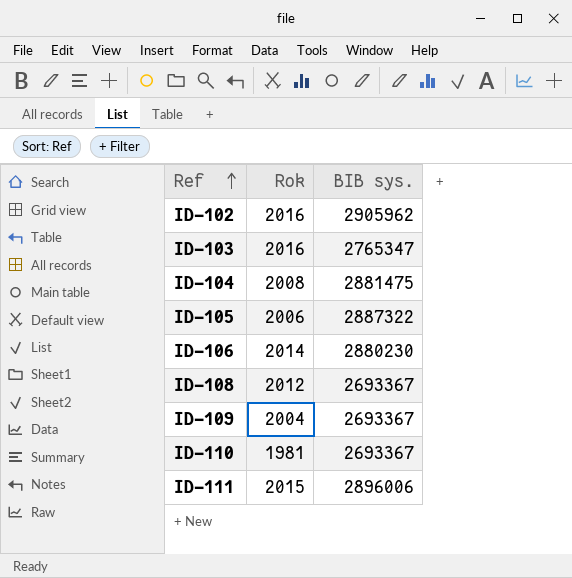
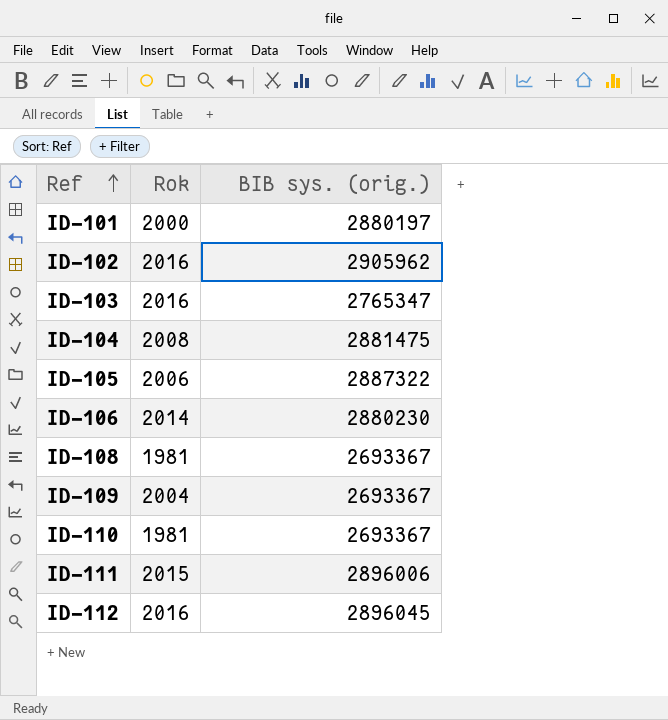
column name: BIB sys. -> BIB sys. (orig.)
row ID-101: none -> 2000 | 2880197
ID-108 | Rok: 2012 -> 1981
row ID-112: none -> 2016 | 2896045

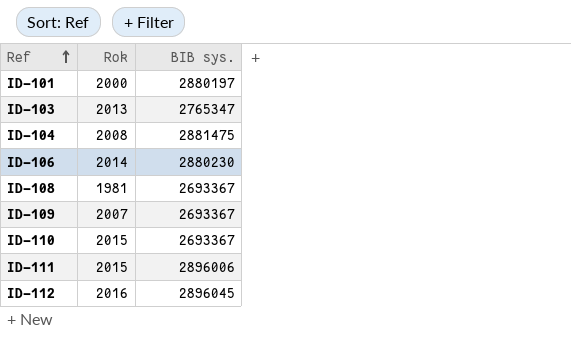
column name: BIB sys. (orig.) -> BIB sys.
row ID-102: 2016 | 2905962 -> none
row ID-105: 2006 | 2887322 -> none
ID-103 | Rok: 2016 -> 2013
ID-109 | Rok: 2004 -> 2007
ID-110 | Rok: 1981 -> 2015

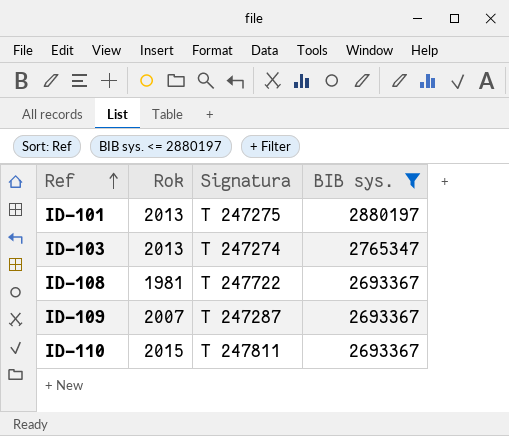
filter: none -> BIB sys. <= 2880197
column Signatura | position: none -> 3
ID-101 | Rok: 2000 -> 2013

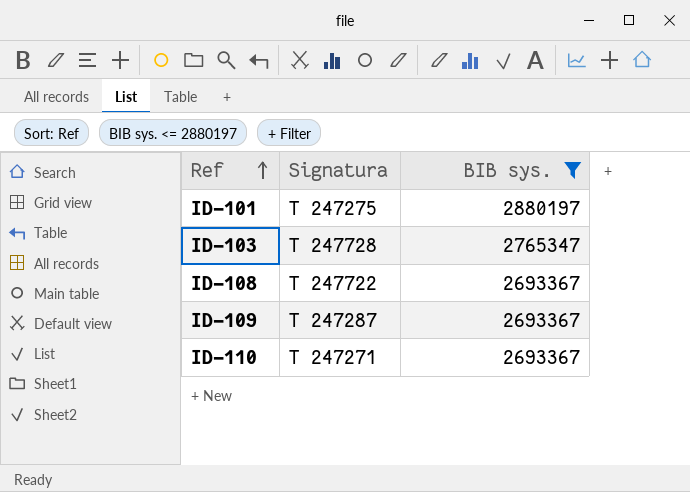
column Rok | position: 2 -> none
ID-103 | Signatura: T 247274 -> T 247728
ID-110 | Signatura: T 247811 -> T 247271

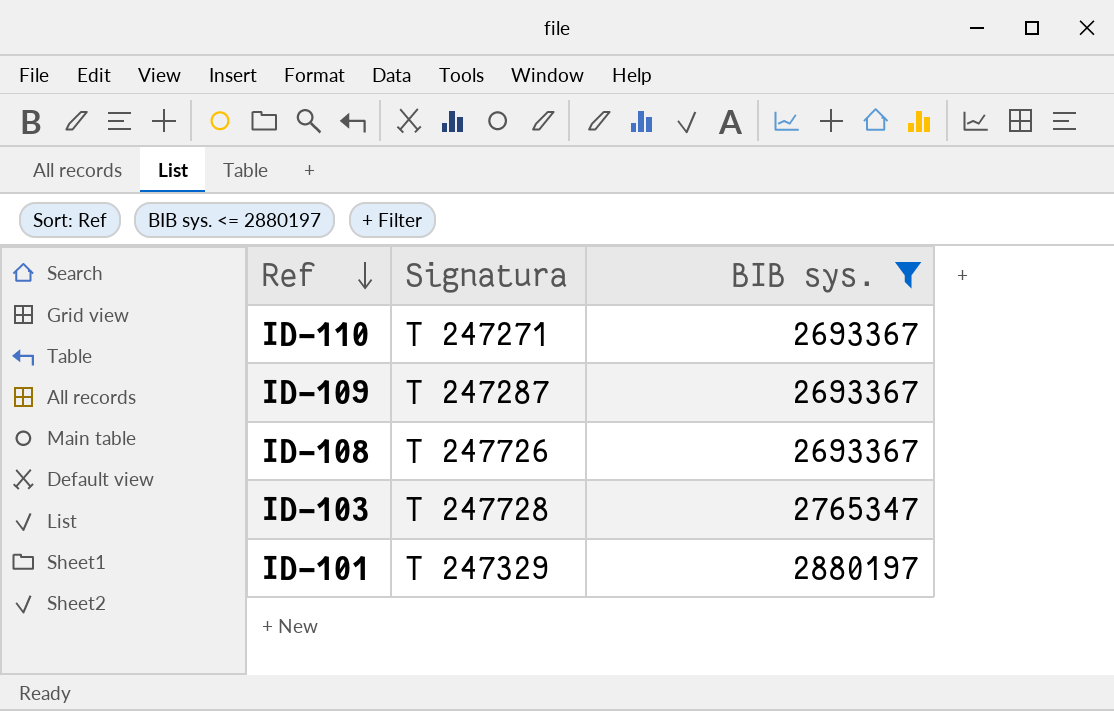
row order: Ref ascending -> Ref descending
ID-108 | Signatura: T 247722 -> T 247726
ID-101 | Signatura: T 247275 -> T 247329

